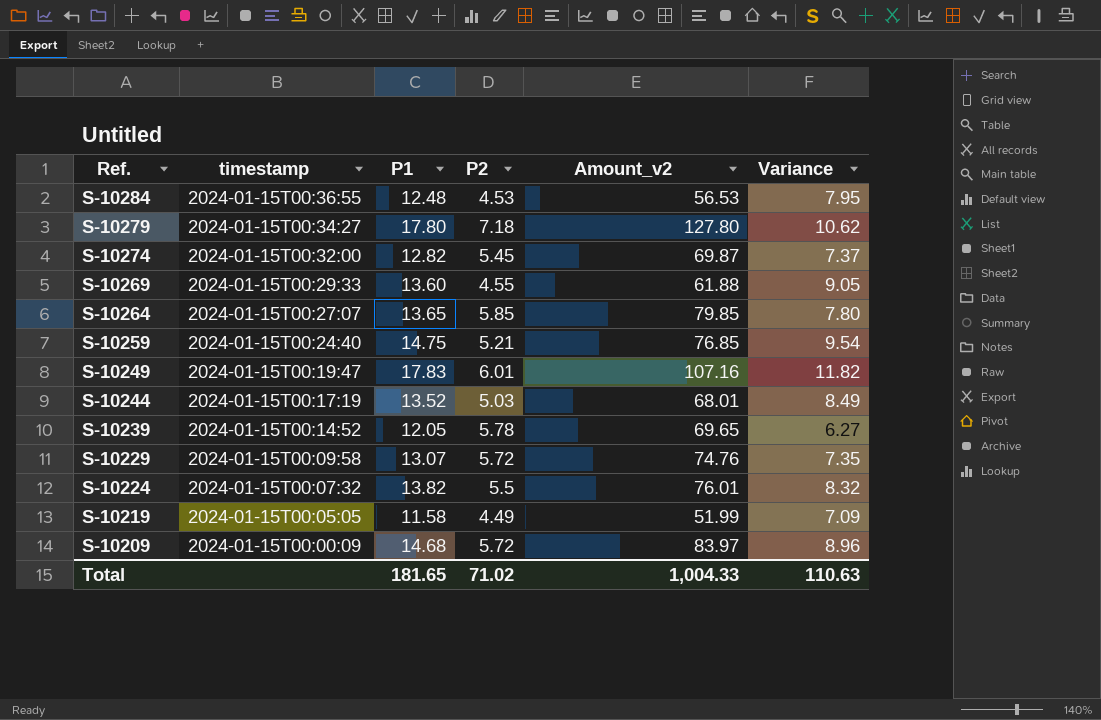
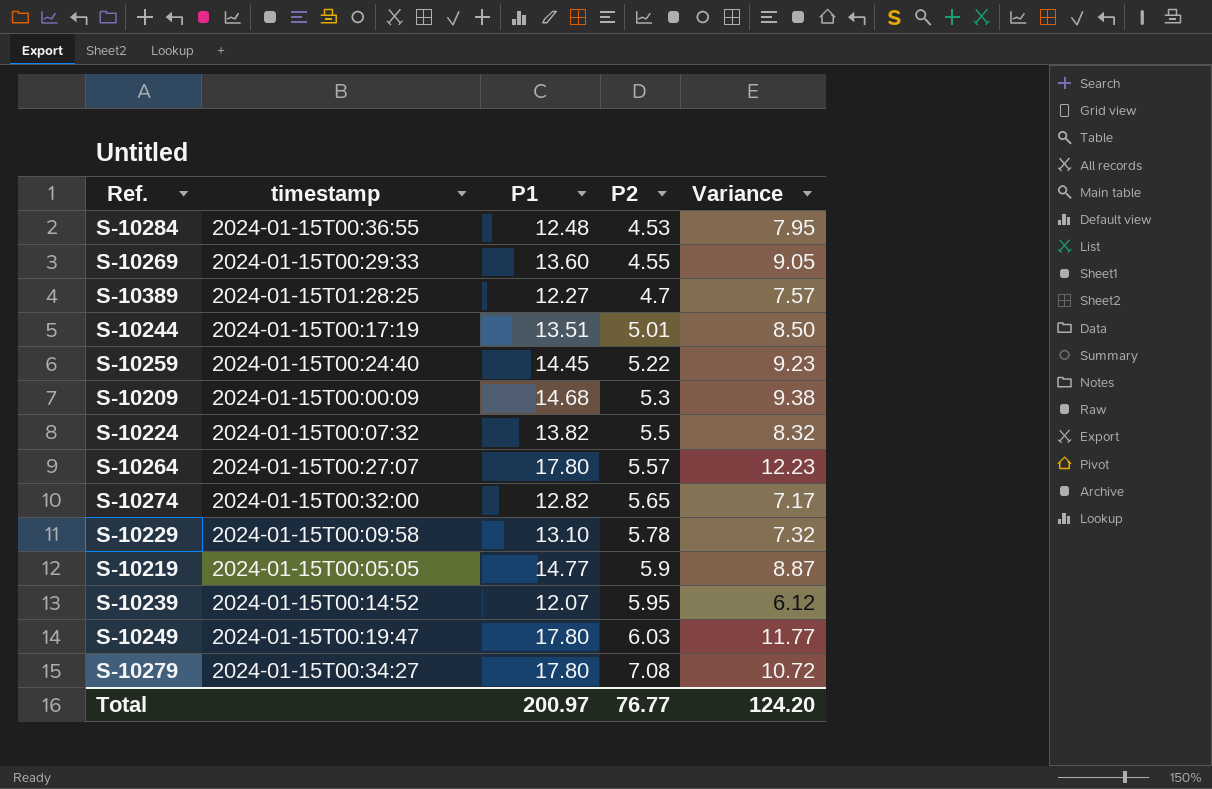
row order: Ref. descending -> P2 ascending
column Amount_v2 | formula: [P1] * [P2] -> none
row S-10389: none -> 2024-01-15T01:28:25 | 12.27 | 4.7 | 7.57
S-10244 | P1: 13.52 -> 13.51
S-10244 | P2: 5.03 -> 5.01
S-10244 | Variance: 8.49 -> 8.50
S-10259 | P1: 14.75 -> 14.45
S-10259 | P2: 5.21 -> 5.22
S-10259 | Variance: 9.54 -> 9.23
S-10209 | P2: 5.72 -> 5.3
S-10209 | Variance: 8.96 -> 9.38
S-10264 | P1: 13.65 -> 17.80
S-10264 | P2: 5.85 -> 5.57
S-10264 | Variance: 7.80 -> 12.23
S-10274 | P2: 5.45 -> 5.65
S-10274 | Variance: 7.37 -> 7.17
S-10229 | P1: 13.07 -> 13.10
S-10229 | P2: 5.72 -> 5.78
S-10229 | Variance: 7.35 -> 7.32
S-10219 | P1: 11.58 -> 14.77
S-10219 | P2: 4.49 -> 5.9
S-10219 | Variance: 7.09 -> 8.87
S-10239 | P1: 12.05 -> 12.07
S-10239 | P2: 5.78 -> 5.95
S-10239 | Variance: 6.27 -> 6.12
S-10249 | P1: 17.83 -> 17.80
S-10249 | P2: 6.01 -> 6.03
S-10249 | Variance: 11.82 -> 11.77
S-10279 | P2: 7.18 -> 7.08
S-10279 | Variance: 10.62 -> 10.72
Total | P1: 181.65 -> 200.97
Total | P2: 71.02 -> 76.77
Total | Variance: 110.63 -> 124.20

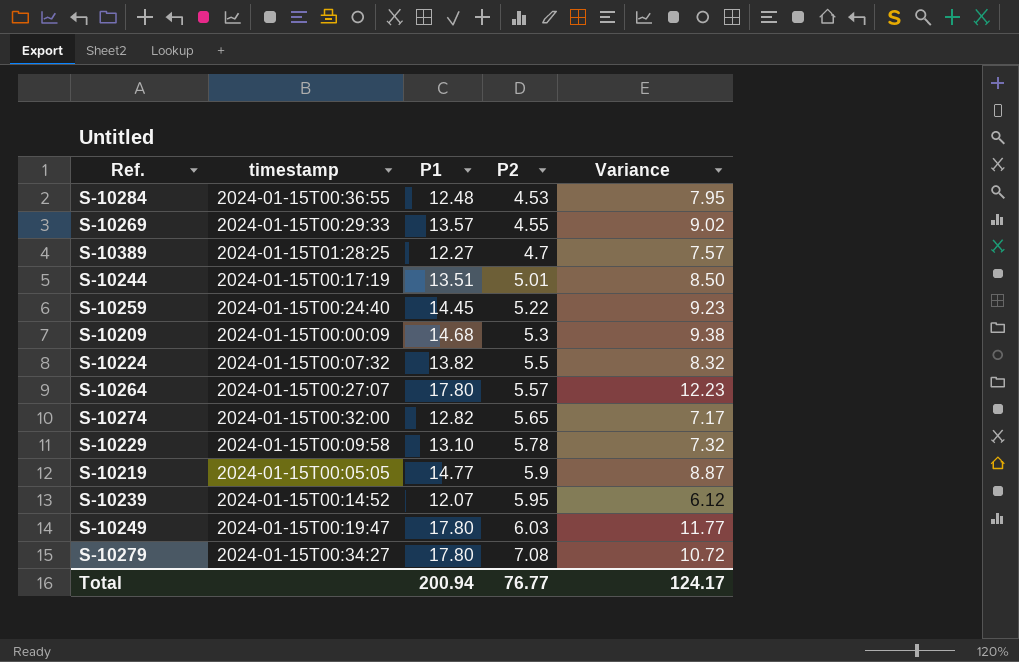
S-10269 | P1: 13.60 -> 13.57
S-10269 | Variance: 9.05 -> 9.02
Total | P1: 200.97 -> 200.94
Total | Variance: 124.20 -> 124.17

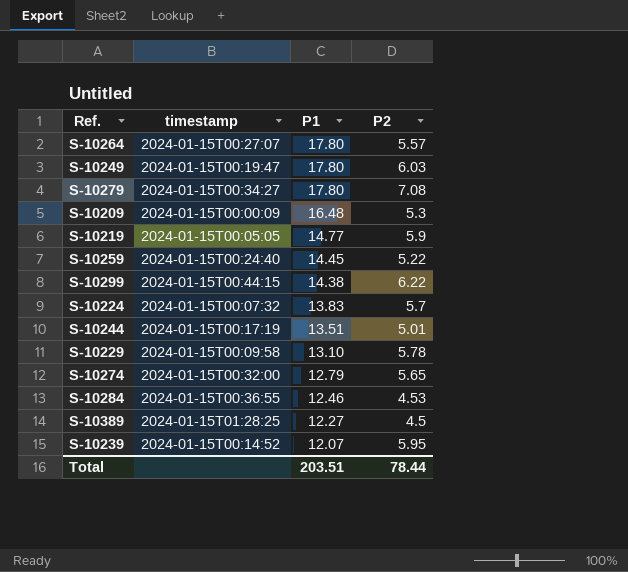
row order: P2 ascending -> P1 descending
column Variance | formula: [P1] - [P2] -> none
row S-10269: 2024-01-15T00:29:33 | 13.57 | 4.55 | 9.02 -> none
S-10209 | P1: 14.68 -> 16.48
row S-10299: none -> 2024-01-15T00:44:15 | 14.38 | 6.22
S-10224 | P1: 13.82 -> 13.83
S-10224 | P2: 5.5 -> 5.7
S-10274 | P1: 12.82 -> 12.79
S-10284 | P1: 12.48 -> 12.46
S-10389 | P2: 4.7 -> 4.5
Total | P1: 200.94 -> 203.51
Total | P2: 76.77 -> 78.44

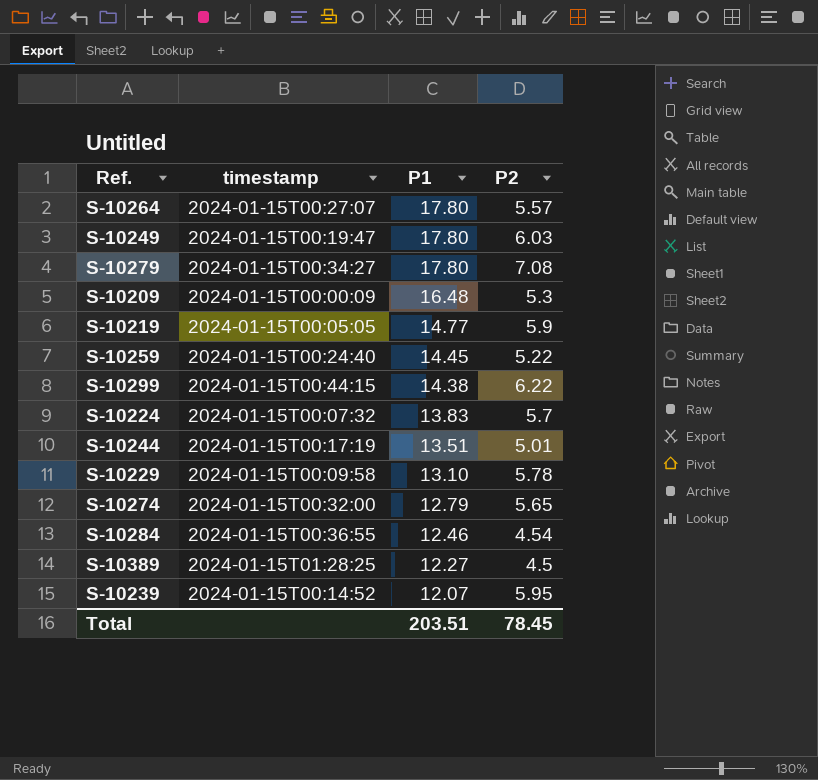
S-10284 | P2: 4.53 -> 4.54
Total | P2: 78.44 -> 78.45

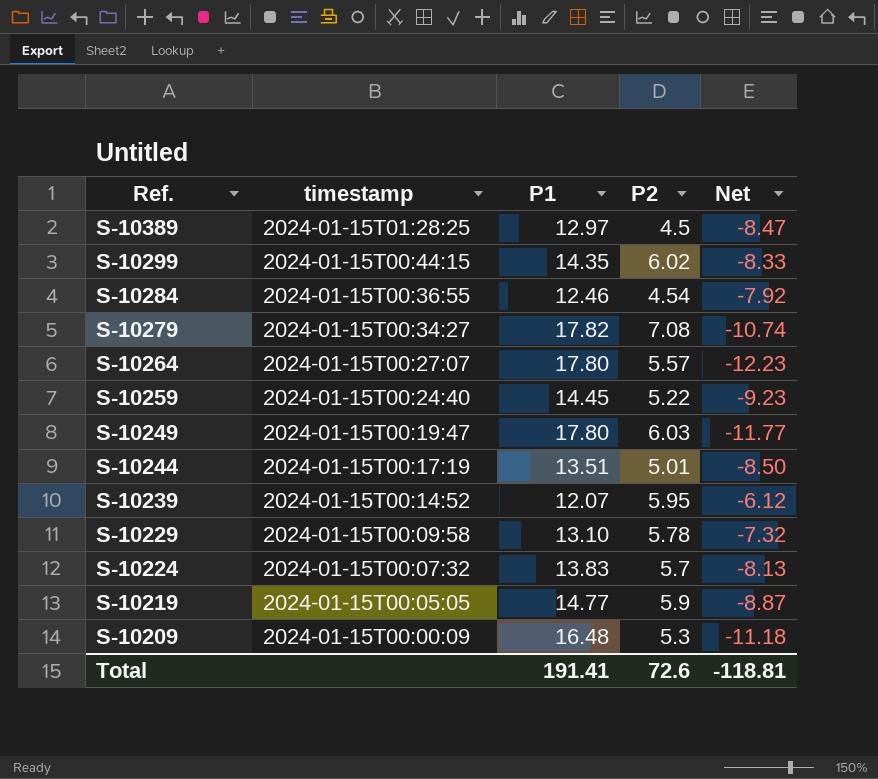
row order: P1 descending -> Ref. descending
column Net | formula: none -> [P2] - [P1]
row S-10274: 2024-01-15T00:32:00 | 12.79 | 5.65 -> none
S-10389 | P1: 12.27 -> 12.97
S-10299 | P1: 14.38 -> 14.35
S-10299 | P2: 6.22 -> 6.02
S-10279 | P1: 17.80 -> 17.82
Total | P1: 203.51 -> 191.41
Total | P2: 78.45 -> 72.6

